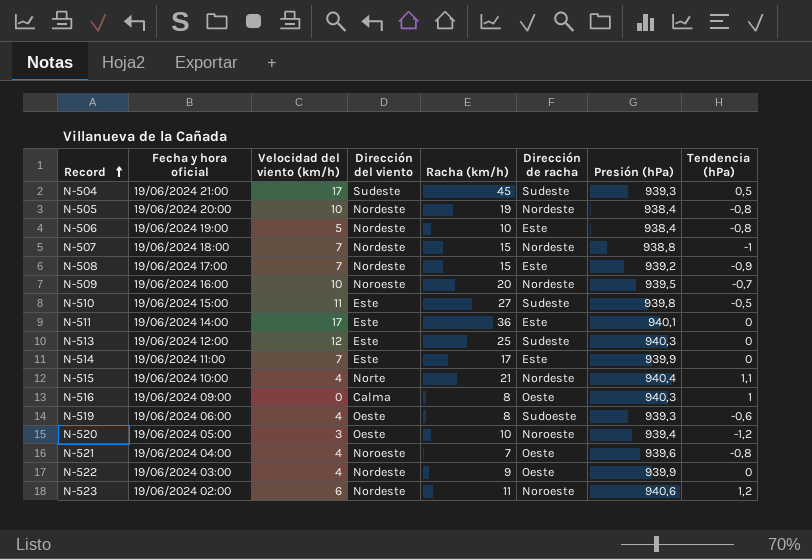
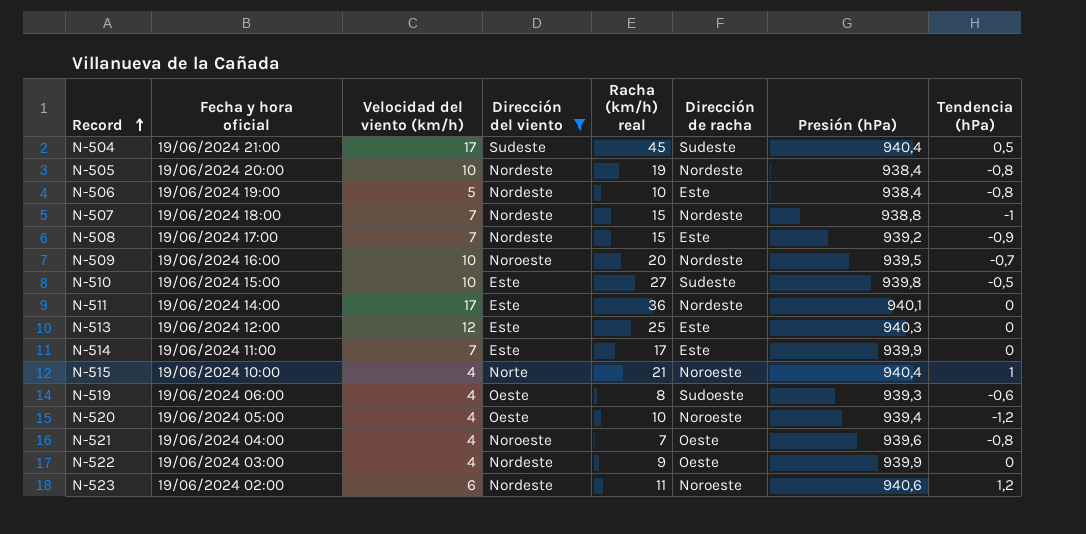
filter: none -> Dirección del viento != Calma
column name: Racha (km/h) -> Racha (km/h) real
N-504 | Presión (hPa): 939,3 -> 940,4
N-510 | Velocidad del viento (km/h): 11 -> 10
N-511 | Dirección de racha: Este -> Nordeste
N-513 | Dirección de racha: Sudeste -> Este
N-515 | Dirección de racha: Nordeste -> Noroeste
N-515 | Tendencia (hPa): 1,1 -> 1
N-520 | Velocidad del viento (km/h): 3 -> 4

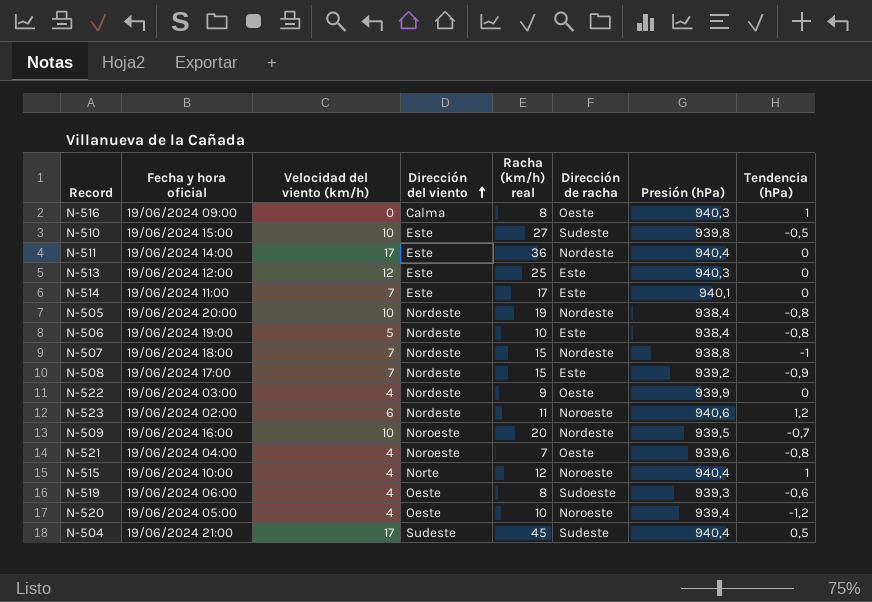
filter: Dirección del viento != Calma -> none
row order: Record ascending -> Dirección del viento ascending
N-511 | Presión (hPa): 940,1 -> 940,4
N-514 | Presión (hPa): 939,9 -> 940,1
N-515 | Racha (km/h) real: 21 -> 12

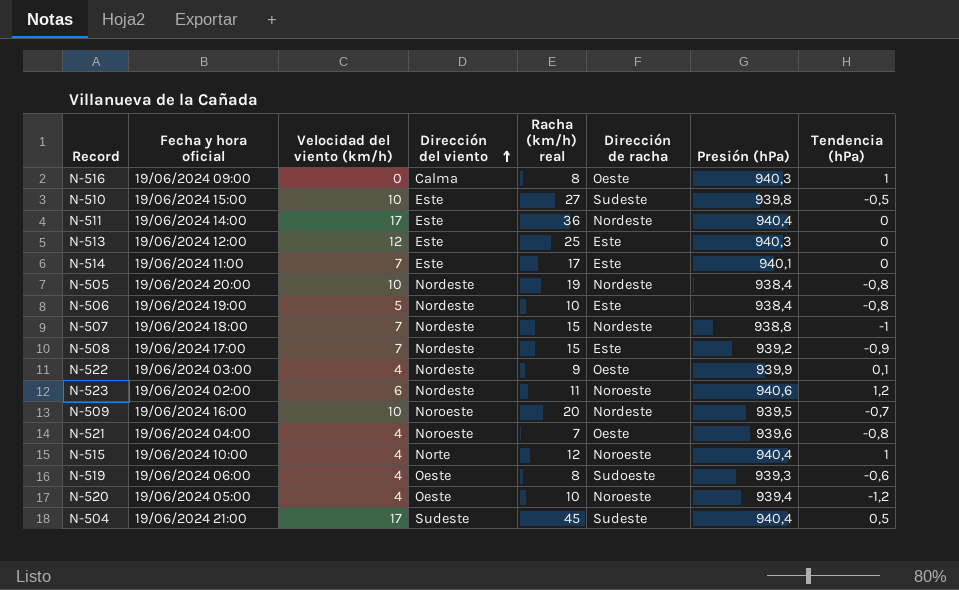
N-522 | Tendencia (hPa): 0 -> 0,1

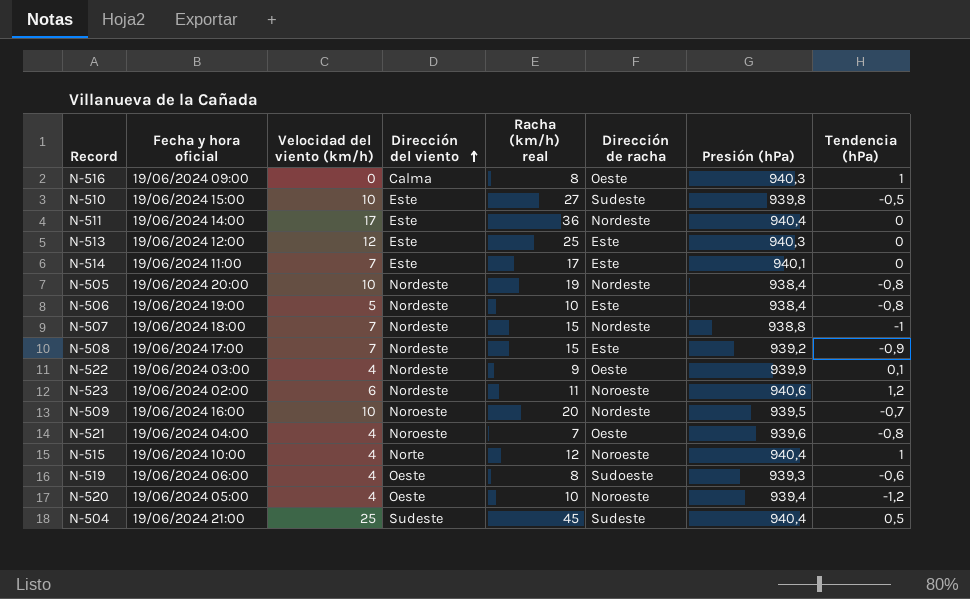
N-504 | Velocidad del viento (km/h): 17 -> 25

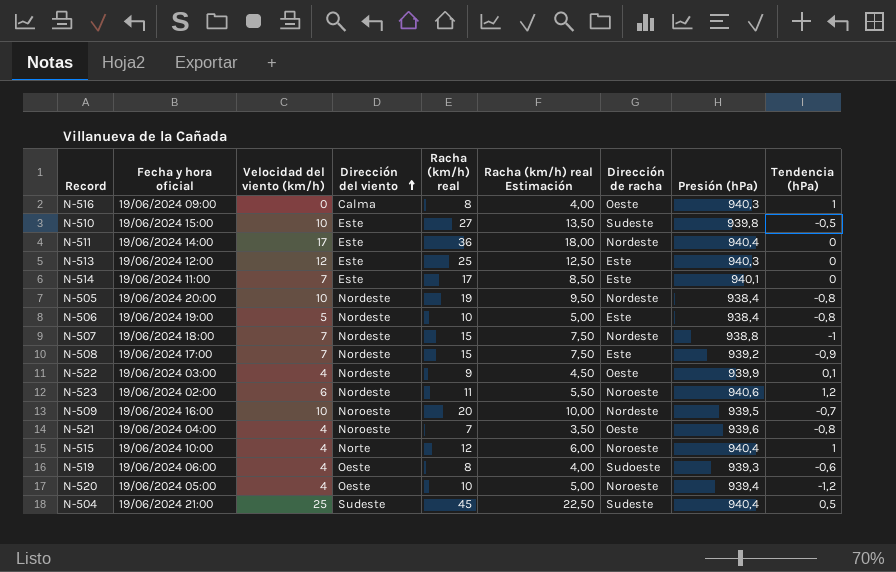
column Racha (km/h) real Estimación | formula: none -> [Racha (km/h) real] * 0,5

